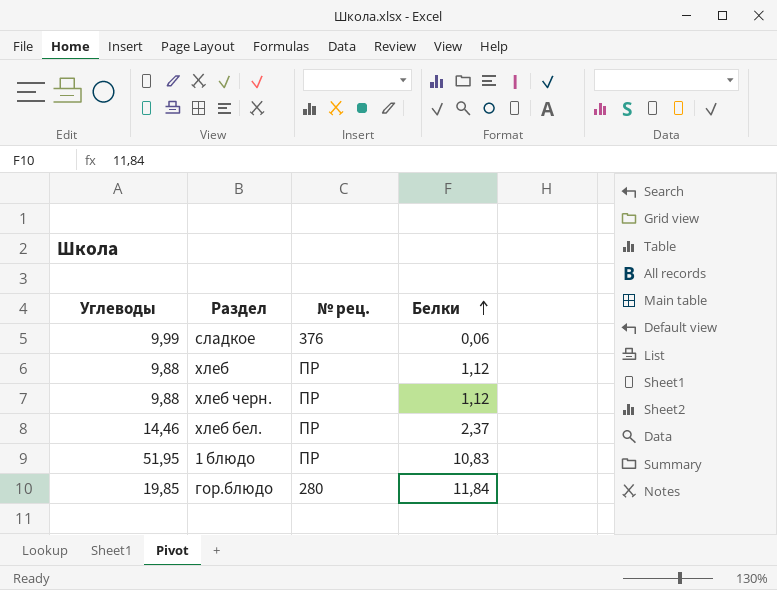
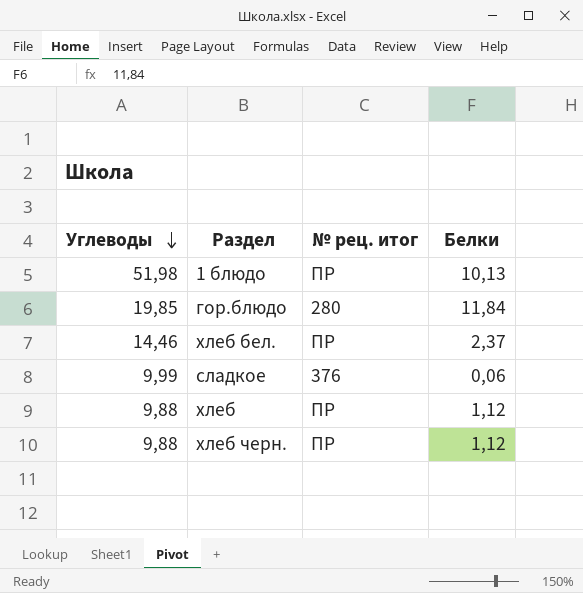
row order: Белки ascending -> Углеводы descending
column name: № рец. -> № рец. итог
1 блюдо | Углеводы: 51,95 -> 51,98
1 блюдо | Белки: 10,83 -> 10,13

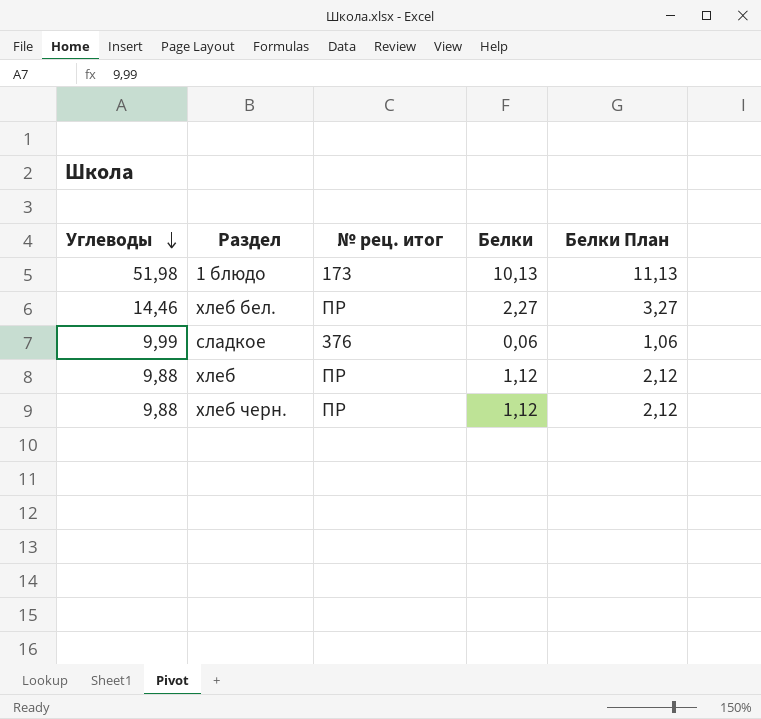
column Белки План | formula: none -> [Белки] + 1
row гор.блюдо: 19,85 | 280 | 11,84 -> none
1 блюдо | № рец. итог: ПР -> 173
хлеб бел. | Белки: 2,37 -> 2,27

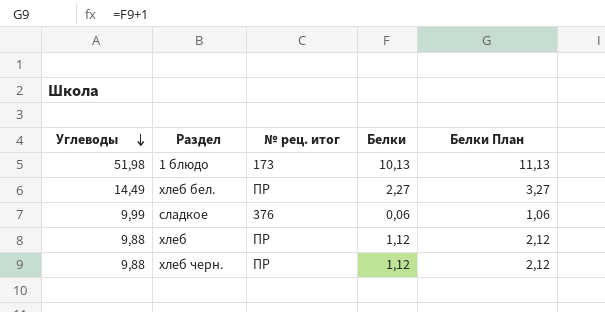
хлеб бел. | Углеводы: 14,46 -> 14,49

